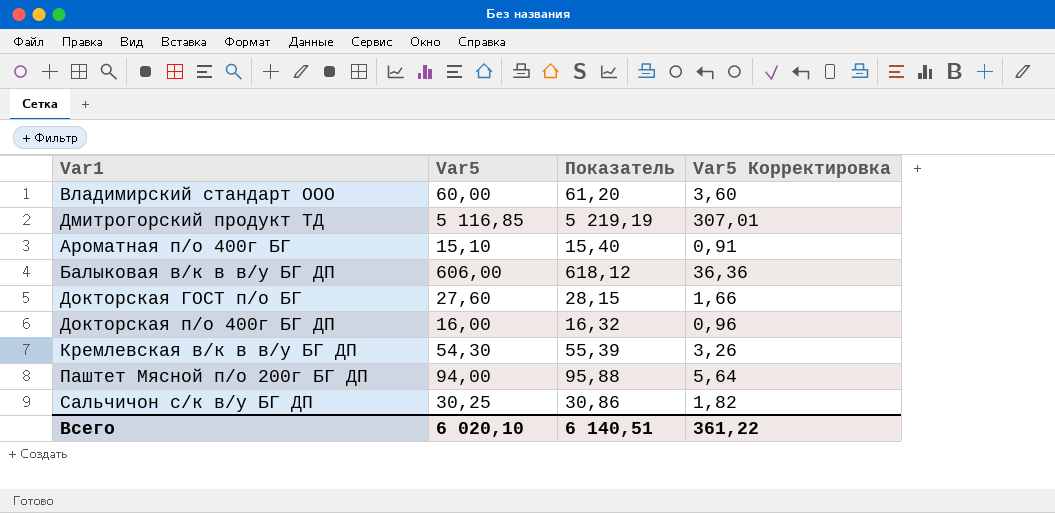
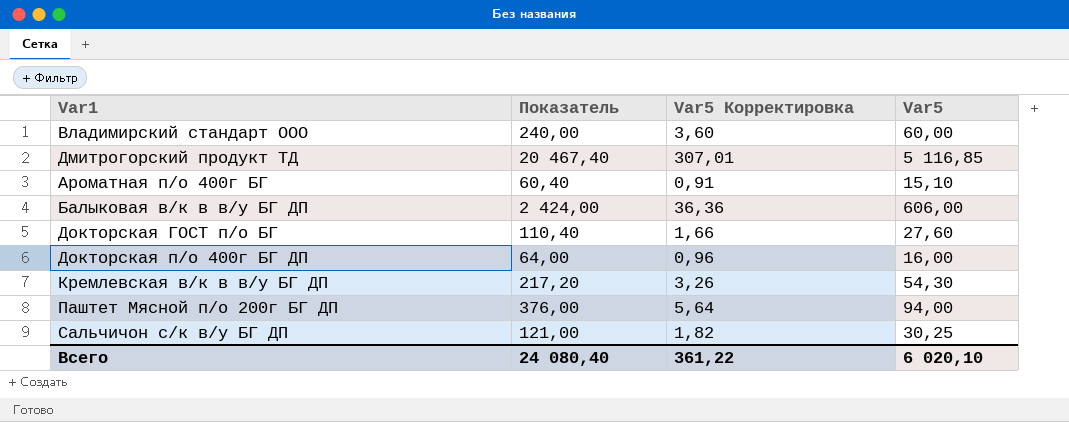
column Показатель | formula: [Var5] * 1,02 -> [Var5] * 4
column Var5 | position: 2 -> 4
Всего | Показатель: 6 140,51 -> 24 080,40

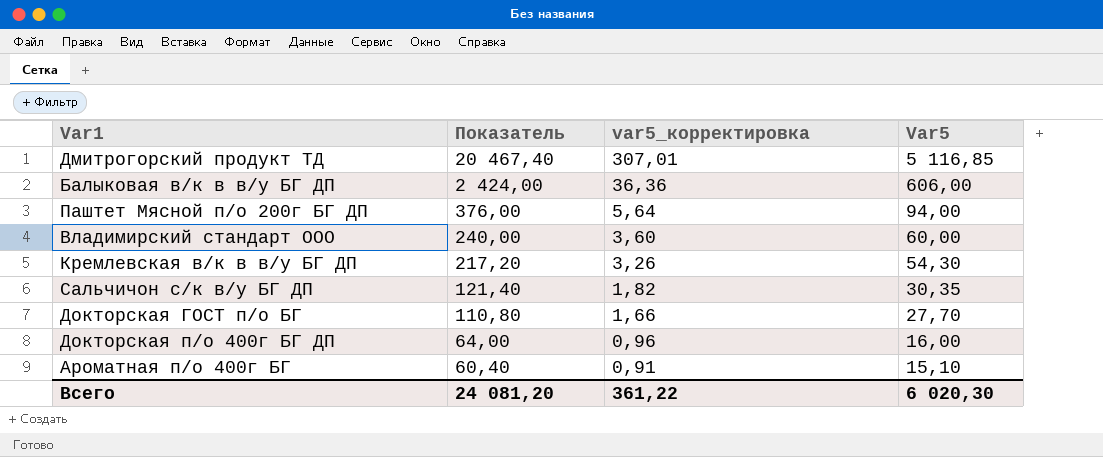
row order: none -> Показатель descending
column name: Var5 Корректировка -> var5_корректировка
Сальчичон с/к в/у БГ ДП | Показатель: 121,00 -> 121,40
Сальчичон с/к в/у БГ ДП | Var5: 30,25 -> 30,35
Докторская ГОСТ п/о БГ | Показатель: 110,40 -> 110,80
Докторская ГОСТ п/о БГ | Var5: 27,60 -> 27,70
Всего | Показатель: 24 080,40 -> 24 081,20
Всего | Var5: 6 020,10 -> 6 020,30

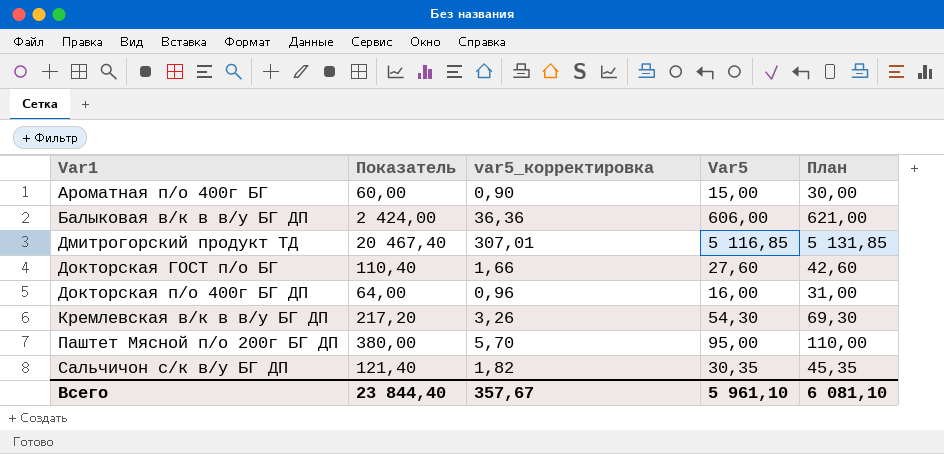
row order: Показатель descending -> Var1 ascending
column План | formula: none -> [Var5] + 15
row Владимирский стандарт ООО: 240,00 | 3,60 | 60,00 -> none
Ароматная п/о 400г БГ | Показатель: 60,40 -> 60,00
Ароматная п/о 400г БГ | var5_корректировка: 0,91 -> 0,90
Ароматная п/о 400г БГ | Var5: 15,10 -> 15,00
Докторская ГОСТ п/о БГ | Показатель: 110,80 -> 110,40
Докторская ГОСТ п/о БГ | Var5: 27,70 -> 27,60
Паштет Мясной п/о 200г БГ ДП | Показатель: 376,00 -> 380,00
Паштет Мясной п/о 200г БГ ДП | var5_корректировка: 5,64 -> 5,70
Паштет Мясной п/о 200г БГ ДП | Var5: 94,00 -> 95,00
Всего | Показатель: 24 081,20 -> 23 844,40
Всего | var5_корректировка: 361,22 -> 357,67
Всего | Var5: 6 020,30 -> 5 961,10

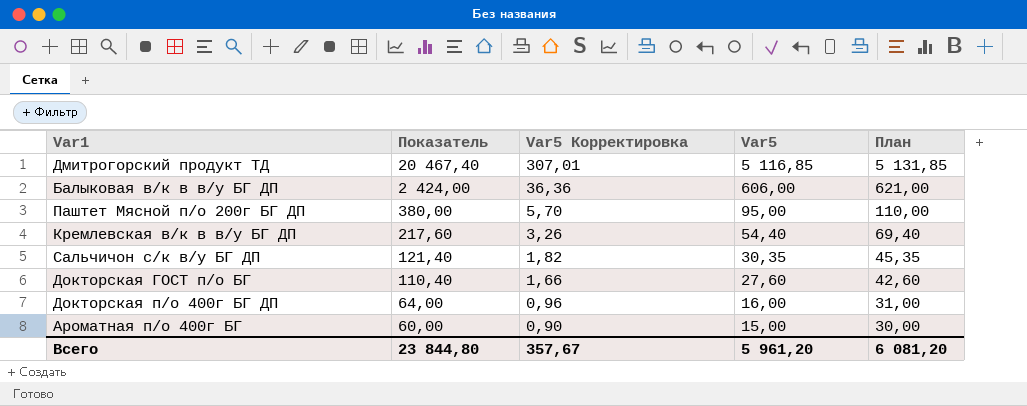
row order: Var1 ascending -> Показатель descending
column name: var5_корректировка -> Var5 Корректировка
Кремлевская в/к в в/у БГ ДП | Показатель: 217,20 -> 217,60
Кремлевская в/к в в/у БГ ДП | Var5: 54,30 -> 54,40
Кремлевская в/к в в/у БГ ДП | План: 69,30 -> 69,40
Всего | Показатель: 23 844,40 -> 23 844,80
Всего | Var5: 5 961,10 -> 5 961,20
Всего | План: 6 081,10 -> 6 081,20

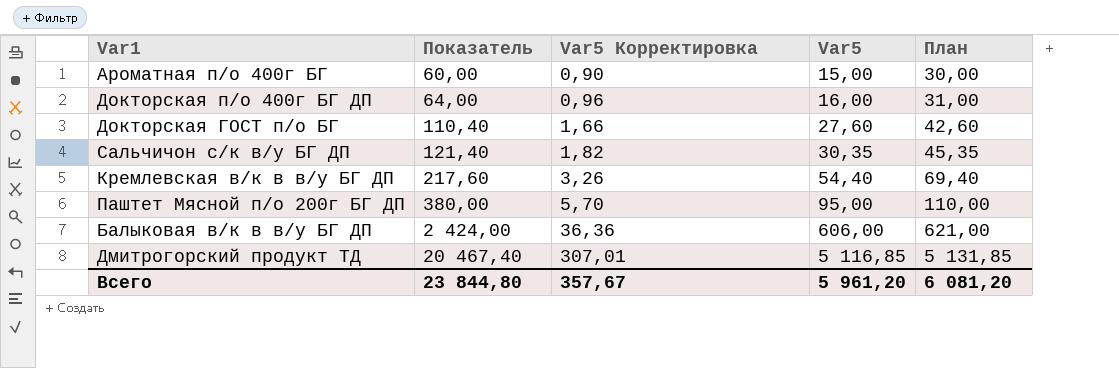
row order: Показатель descending -> Показатель ascending

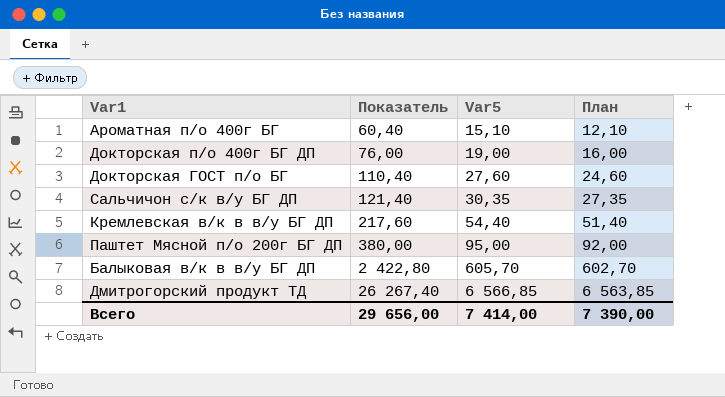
column Var5 Корректировка | formula: [Var5] * 0,06 -> none
column План | formula: [Var5] + 15 -> [Var5] - 3
Ароматная п/о 400г БГ | Показатель: 60,00 -> 60,40
Ароматная п/о 400г БГ | Var5: 15,00 -> 15,10
Докторская п/о 400г БГ ДП | Показатель: 64,00 -> 76,00
Докторская п/о 400г БГ ДП | Var5: 16,00 -> 19,00
Балыковая в/к в в/у БГ ДП | Показатель: 2 424,00 -> 2 422,80
Балыковая в/к в в/у БГ ДП | Var5: 606,00 -> 605,70
Дмитрогорский продукт ТД | Показатель: 20 467,40 -> 26 267,40
Дмитрогорский продукт ТД | Var5: 5 116,85 -> 6 566,85
Всего | Показатель: 23 844,80 -> 29 656,00
Всего | Var5: 5 961,20 -> 7 414,00
Всего | План: 6 081,20 -> 7 390,00

